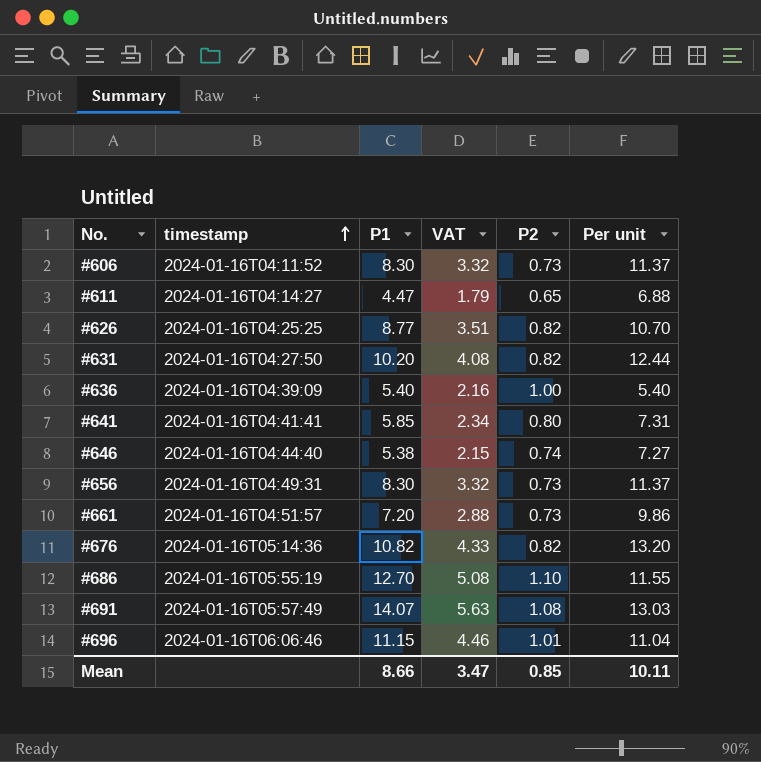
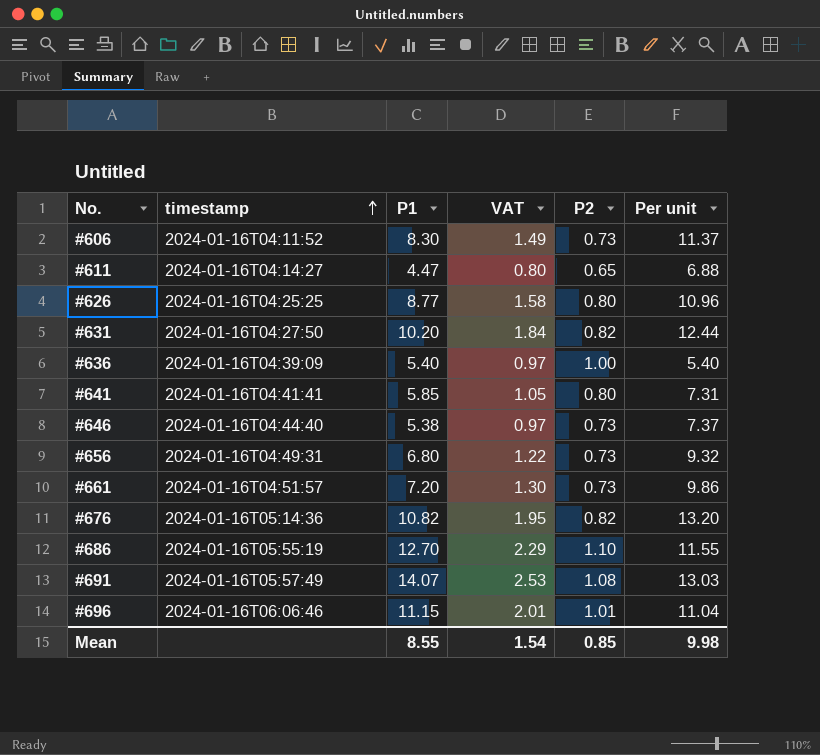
column VAT | formula: [P1] * 0.4 -> [P1] * 0.18
#626 | P2: 0.82 -> 0.80
#626 | Per unit: 10.70 -> 10.96
#646 | P2: 0.74 -> 0.73
#646 | Per unit: 7.27 -> 7.37
#656 | P1: 8.30 -> 6.80
#656 | Per unit: 11.37 -> 9.32
Mean | P1: 8.66 -> 8.55
Mean | VAT: 3.47 -> 1.54
Mean | Per unit: 10.11 -> 9.98

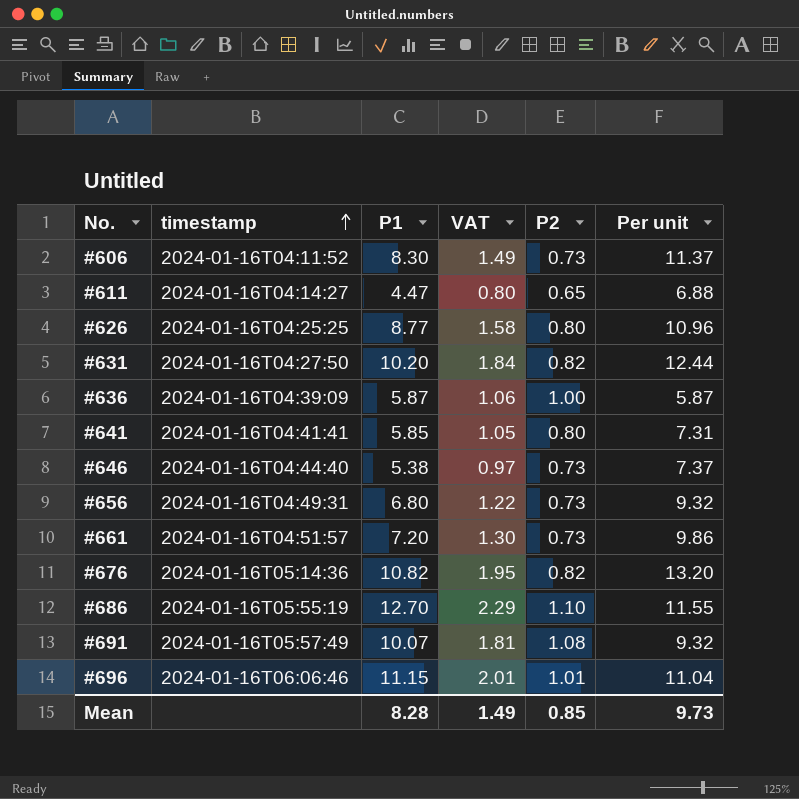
#636 | P1: 5.40 -> 5.87
#636 | VAT: 0.97 -> 1.06
#636 | Per unit: 5.40 -> 5.87
#691 | P1: 14.07 -> 10.07
#691 | VAT: 2.53 -> 1.81
#691 | Per unit: 13.03 -> 9.32
Mean | P1: 8.55 -> 8.28
Mean | VAT: 1.54 -> 1.49
Mean | Per unit: 9.98 -> 9.73

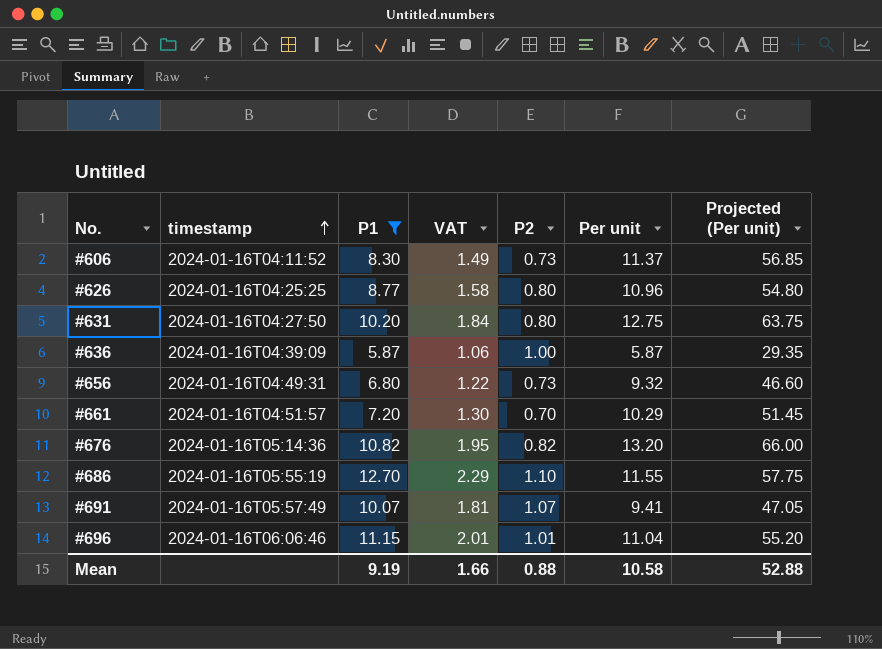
filter: none -> P1 >= 5.87
column Projected (Per unit) | formula: none -> [Per unit] * 5
#631 | P2: 0.82 -> 0.80
#631 | Per unit: 12.44 -> 12.75
#661 | P2: 0.73 -> 0.70
#661 | Per unit: 9.86 -> 10.29
#691 | P2: 1.08 -> 1.07
#691 | Per unit: 9.32 -> 9.41
Mean | P1: 8.28 -> 9.19
Mean | VAT: 1.49 -> 1.66
Mean | P2: 0.85 -> 0.88
Mean | Per unit: 9.73 -> 10.58

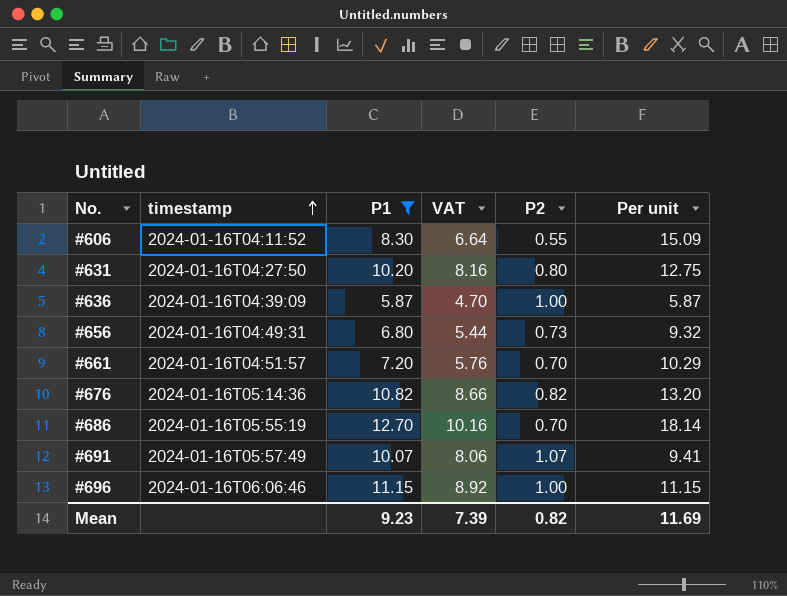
column Projected (Per unit) | formula: [Per unit] * 5 -> none
column VAT | formula: [P1] * 0.18 -> [P1] * 0.8
row #626: 2024-01-16T04:25:25 | 8.77 | 1.58 | 0.80 | 10.96 | 54.80 -> none
#606 | P2: 0.73 -> 0.55
#606 | Per unit: 11.37 -> 15.09
#686 | P2: 1.10 -> 0.70
#686 | Per unit: 11.55 -> 18.14
#696 | P2: 1.01 -> 1.00
#696 | Per unit: 11.04 -> 11.15
Mean | P1: 9.19 -> 9.23
Mean | VAT: 1.66 -> 7.39
Mean | P2: 0.88 -> 0.82
Mean | Per unit: 10.58 -> 11.69

